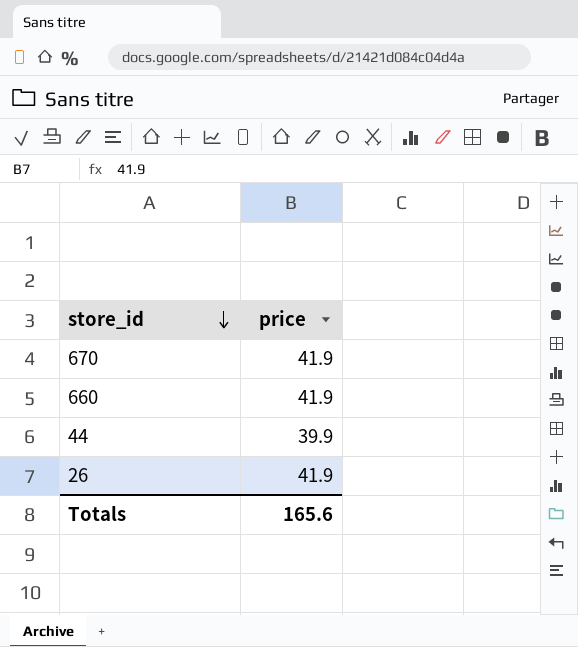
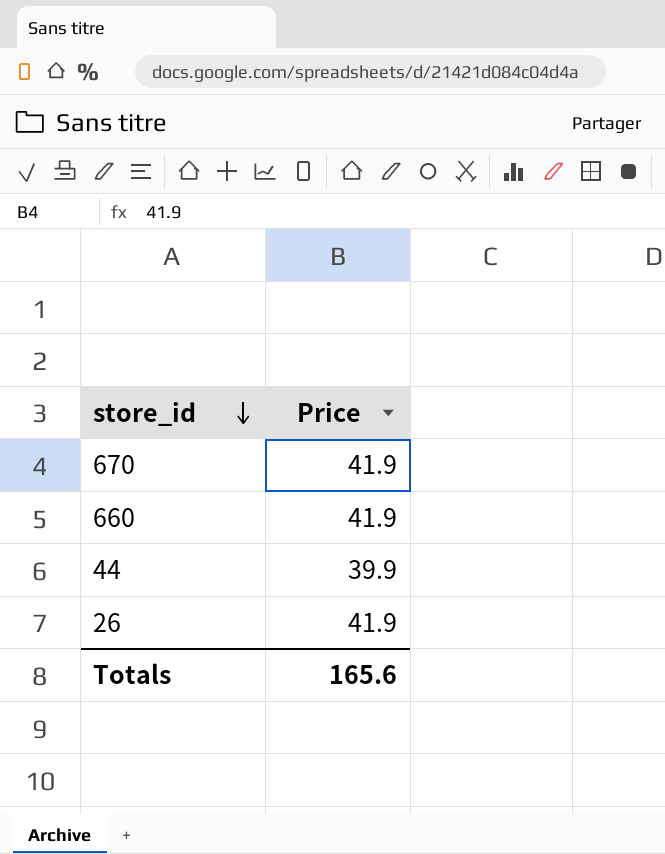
column name: price -> Price

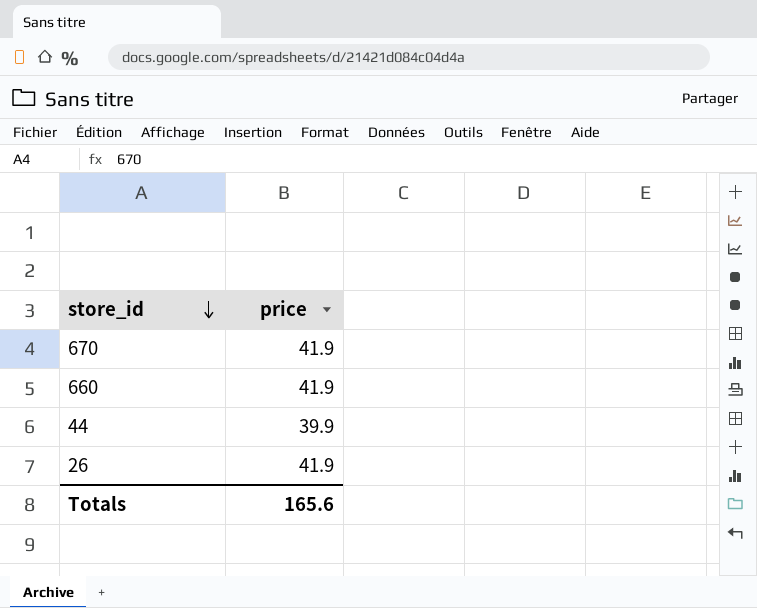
column name: Price -> price

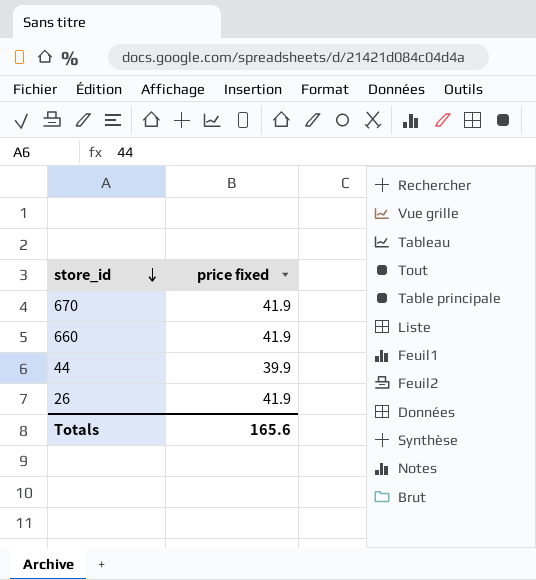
column name: price -> price fixed

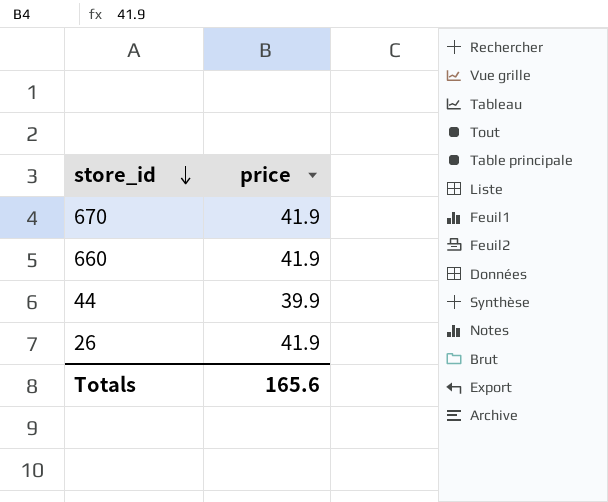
column name: price fixed -> price

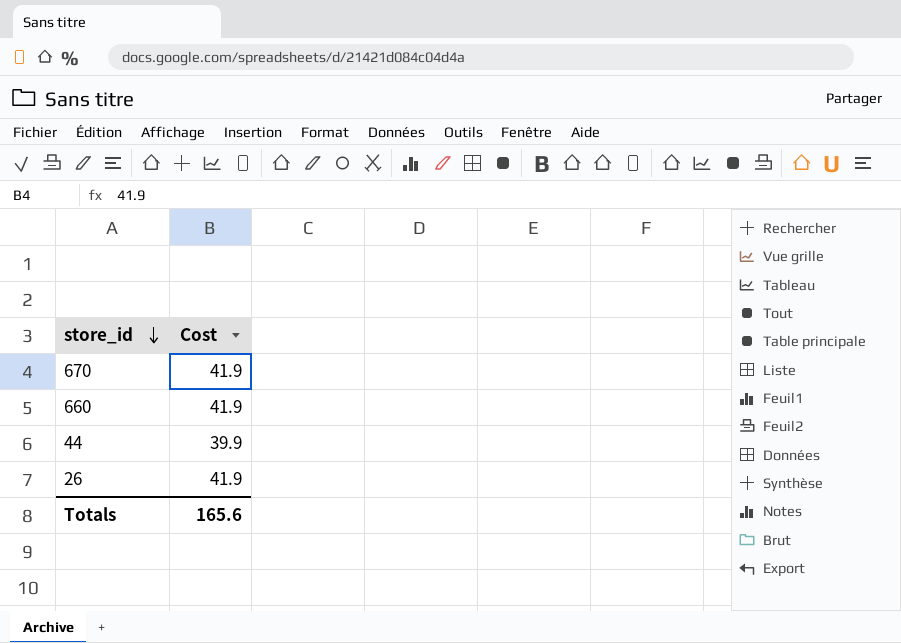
column name: price -> Cost

